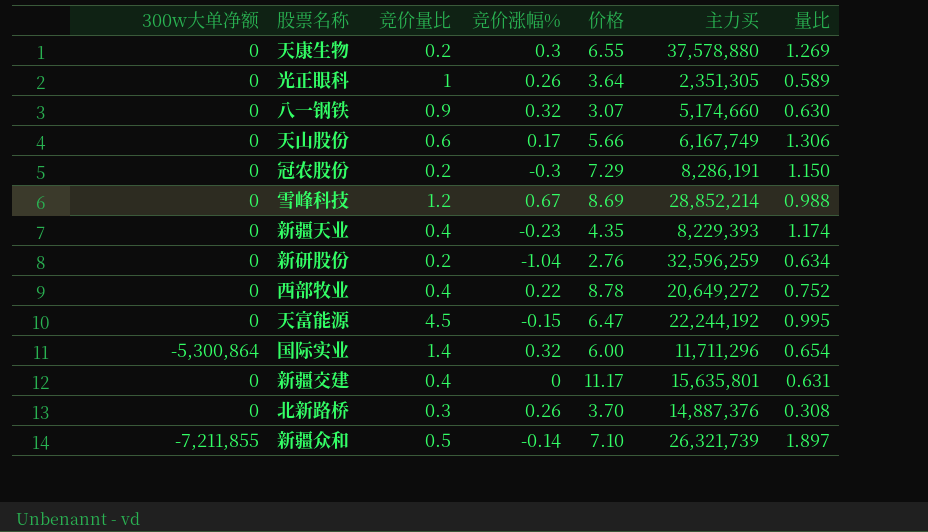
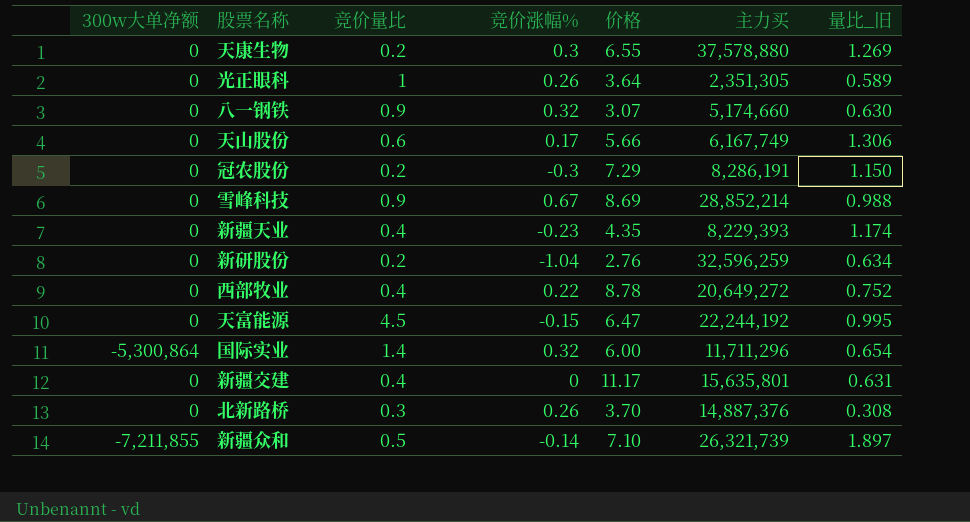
column name: 量比 -> 量比_旧
雪峰科技 | 竞价量比: 1.2 -> 0.9

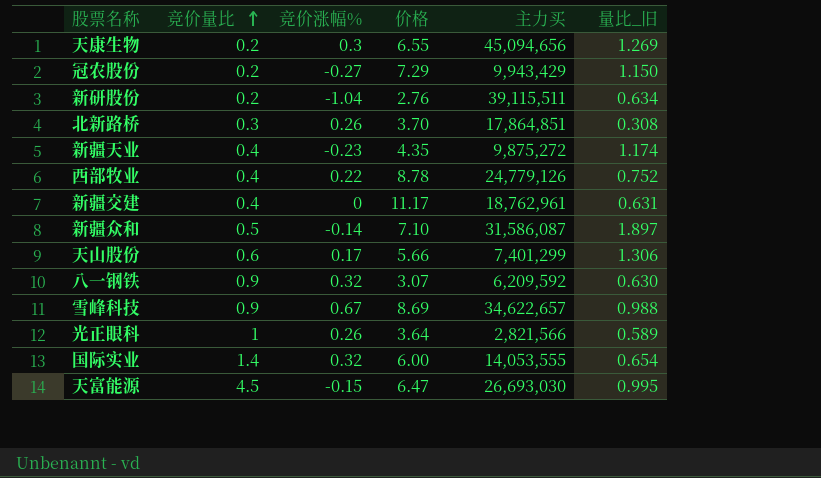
row order: none -> 竞价量比 ascending
column 300w大单净额 | position: 1 -> none
天康生物 | 主力买: 37,578,880 -> 45,094,656
冠农股份 | 竞价涨幅%: -0.3 -> -0.27
冠农股份 | 主力买: 8,286,191 -> 9,943,429
新研股份 | 主力买: 32,596,259 -> 39,115,511
北新路桥 | 主力买: 14,887,376 -> 17,864,851
新疆天业 | 主力买: 8,229,393 -> 9,875,272
西部牧业 | 主力买: 20,649,272 -> 24,779,126
新疆交建 | 主力买: 15,635,801 -> 18,762,961
新疆众和 | 主力买: 26,321,739 -> 31,586,087
天山股份 | 主力买: 6,167,749 -> 7,401,299
八一钢铁 | 主力买: 5,174,660 -> 6,209,592
雪峰科技 | 主力买: 28,852,214 -> 34,622,657
光正眼科 | 主力买: 2,351,305 -> 2,821,566
国际实业 | 主力买: 11,711,296 -> 14,053,555
天富能源 | 主力买: 22,244,192 -> 26,693,030

